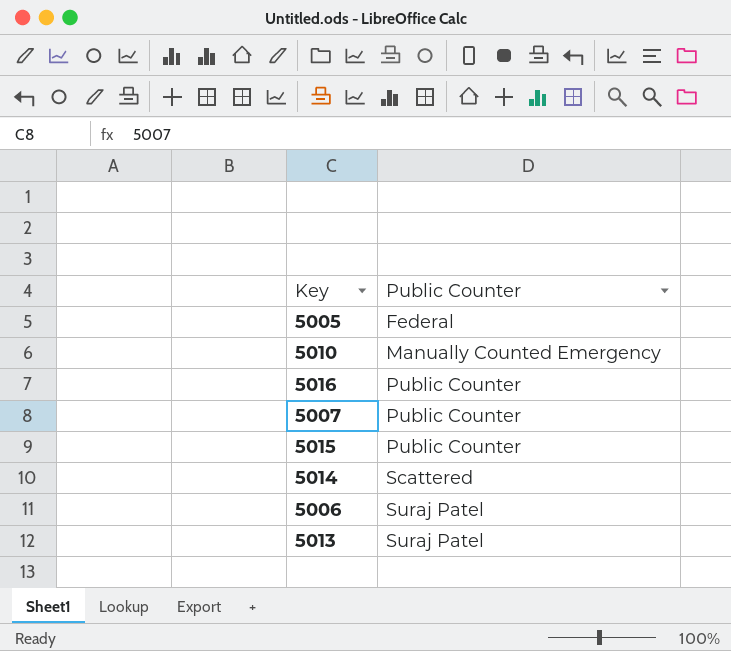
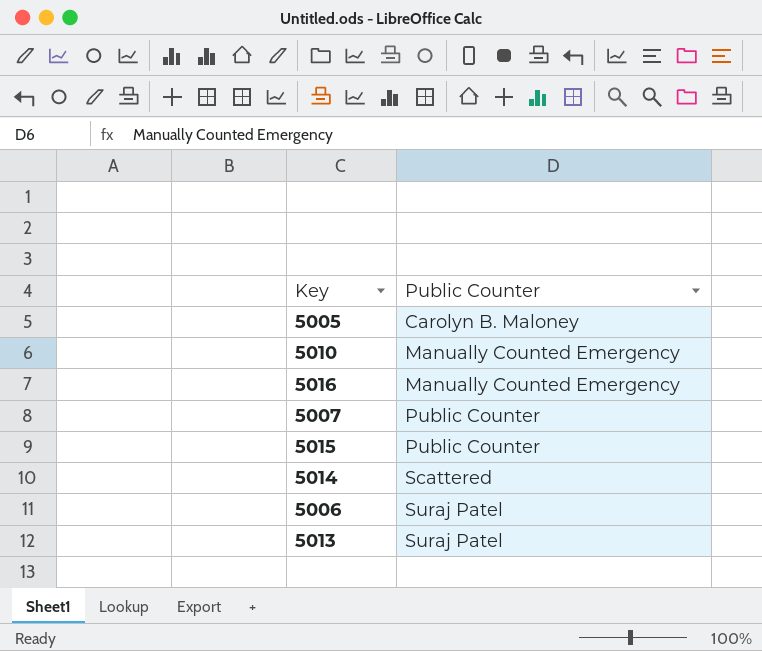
5005 | Public Counter: Federal -> Carolyn B. Maloney
5016 | Public Counter: Public Counter -> Manually Counted Emergency

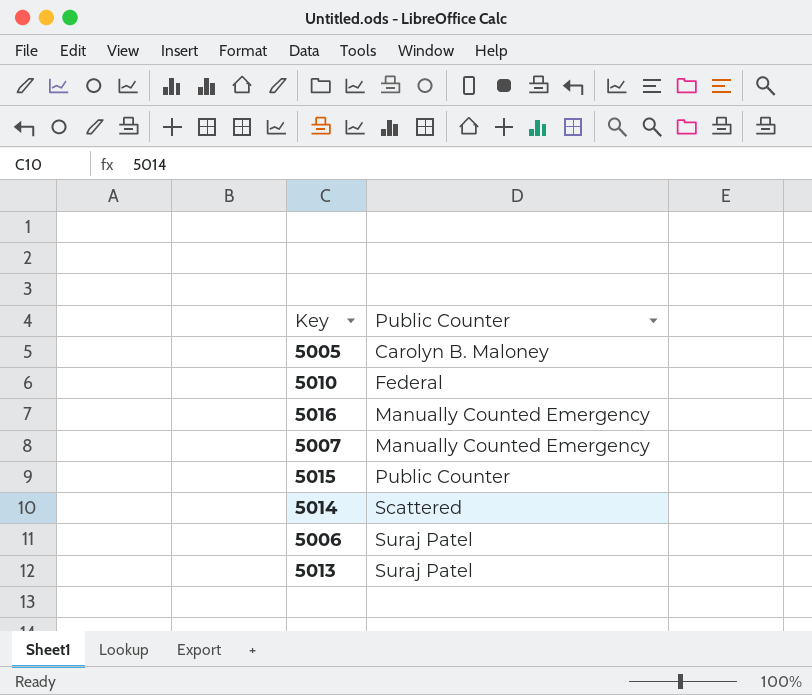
5010 | Public Counter: Manually Counted Emergency -> Federal
5007 | Public Counter: Public Counter -> Manually Counted Emergency

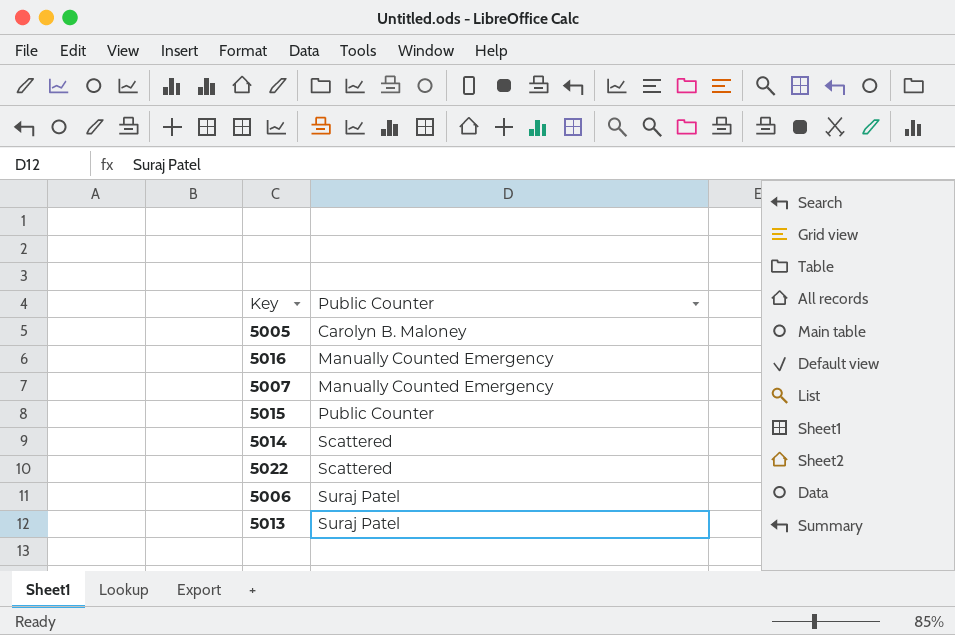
row 5010: Federal -> none
row 5022: none -> Scattered

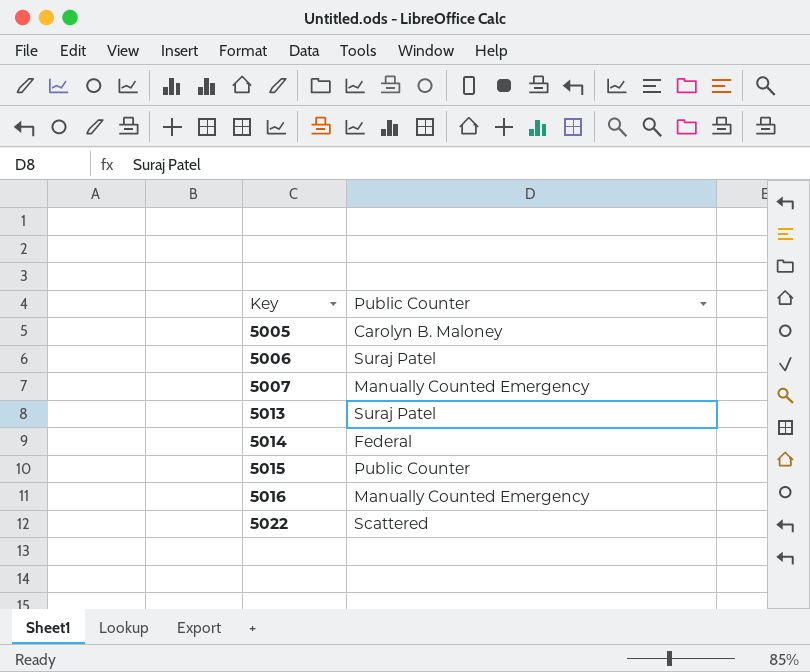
row order: Public Counter ascending -> Key ascending
5014 | Public Counter: Scattered -> Federal

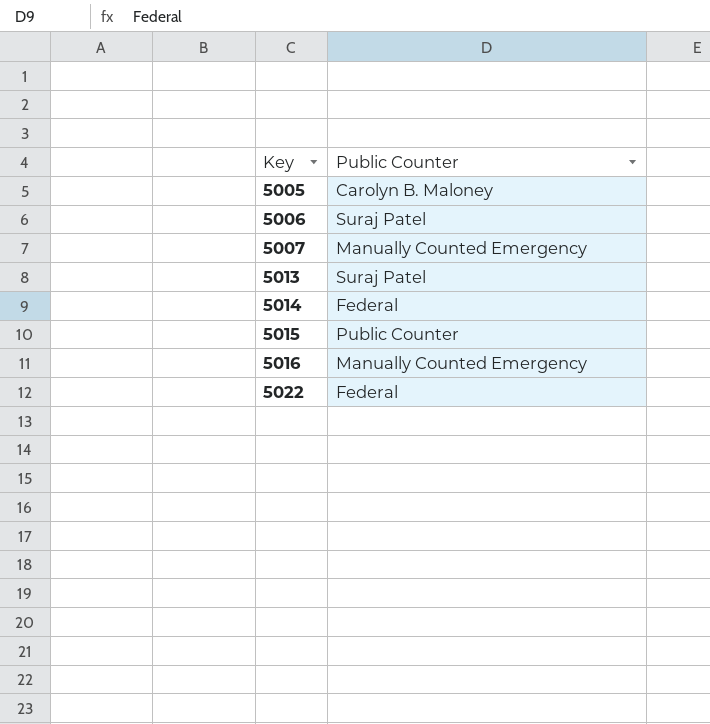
5022 | Public Counter: Scattered -> Federal

